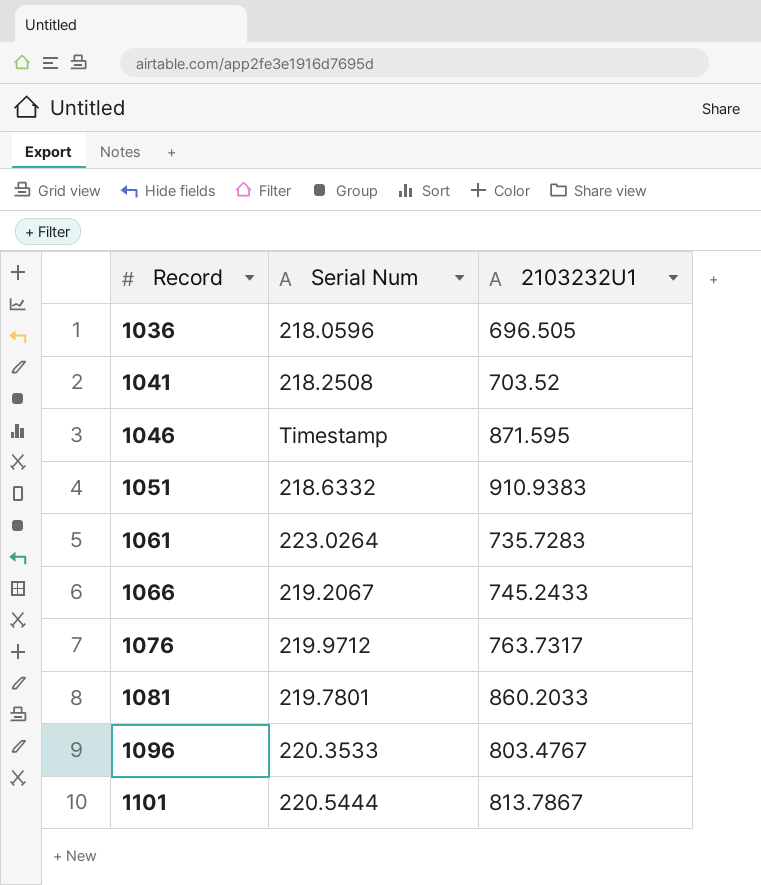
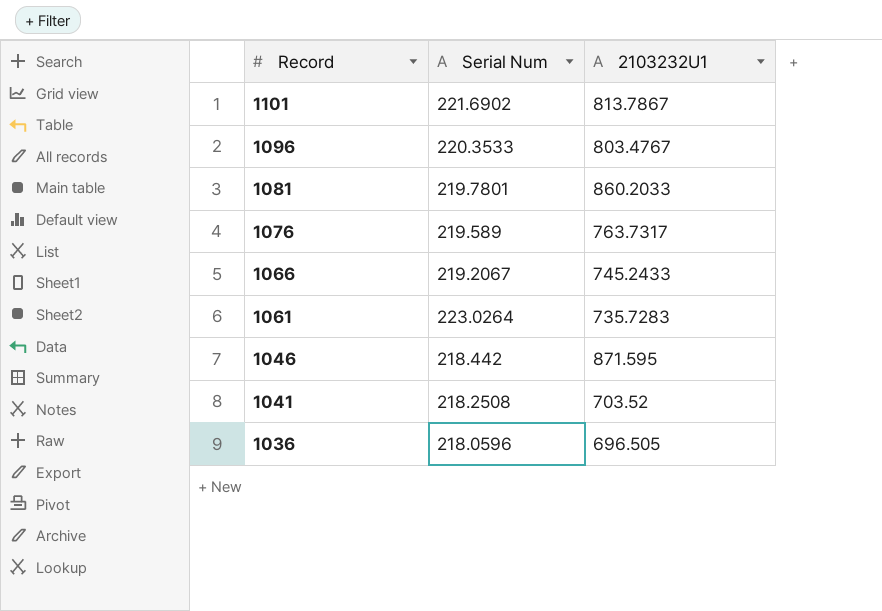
row order: Record ascending -> Record descending
row 1051: 218.6332 | 910.9383 -> none
1101 | Serial Num: 220.5444 -> 221.6902
1076 | Serial Num: 219.9712 -> 219.589
1046 | Serial Num: Timestamp -> 218.442

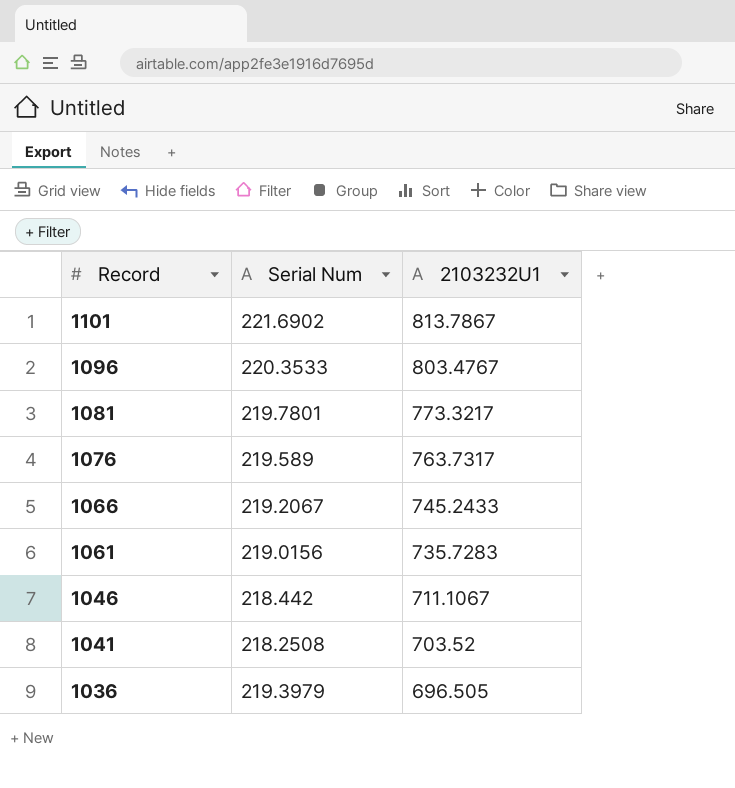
1081 | 2103232U1: 860.2033 -> 773.3217
1061 | Serial Num: 223.0264 -> 219.0156
1046 | 2103232U1: 871.595 -> 711.1067
1036 | Serial Num: 218.0596 -> 219.3979

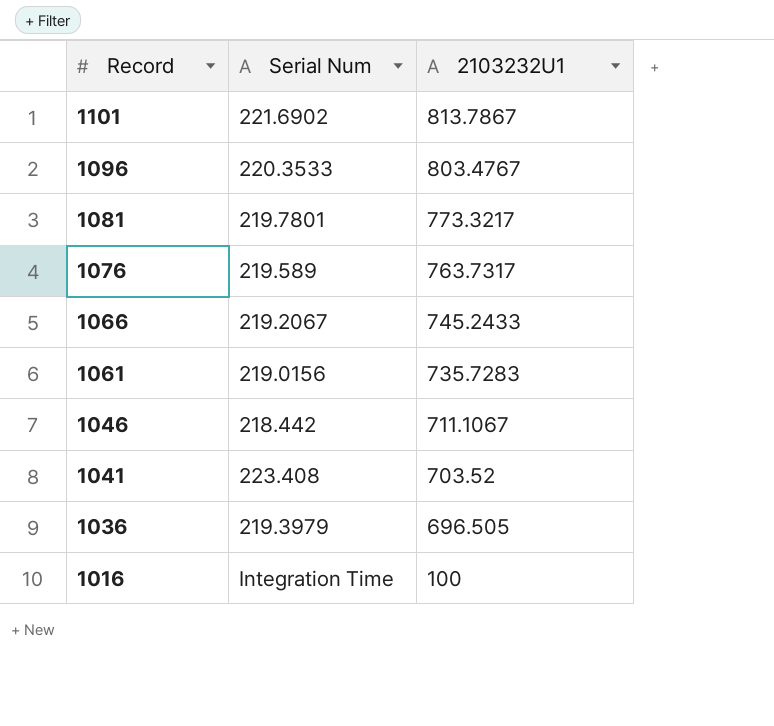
1041 | Serial Num: 218.2508 -> 223.408
row 1016: none -> Integration Time | 100

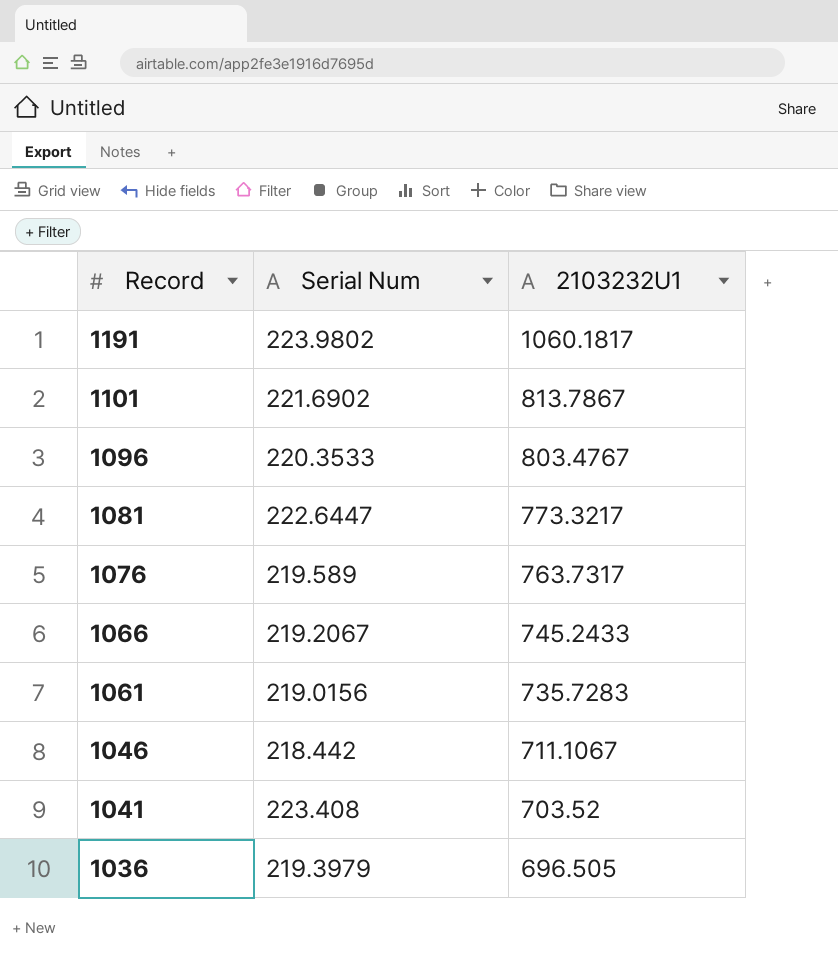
row 1016: Integration Time | 100 -> none
row 1191: none -> 223.9802 | 1060.1817
1081 | Serial Num: 219.7801 -> 222.6447

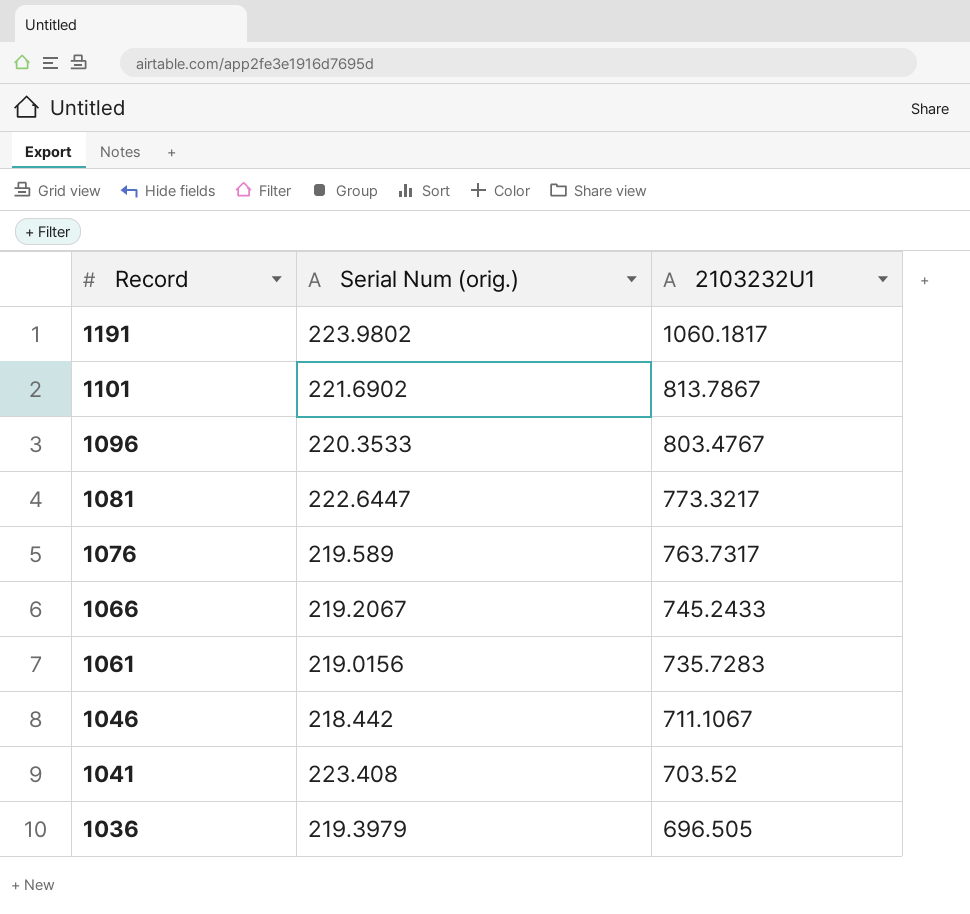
column name: Serial Num -> Serial Num (orig.)

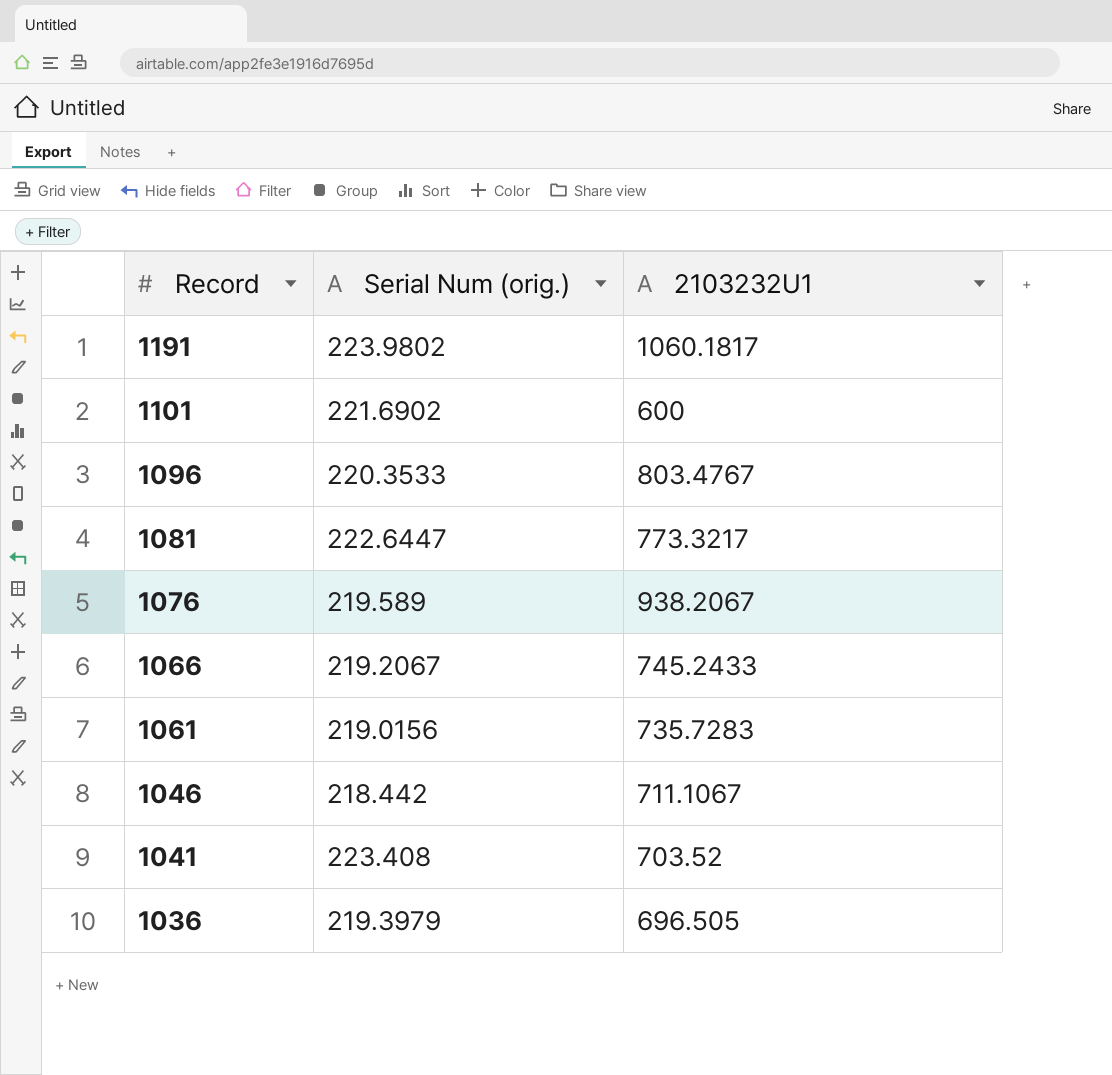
1101 | 2103232U1: 813.7867 -> 600
1076 | 2103232U1: 763.7317 -> 938.2067

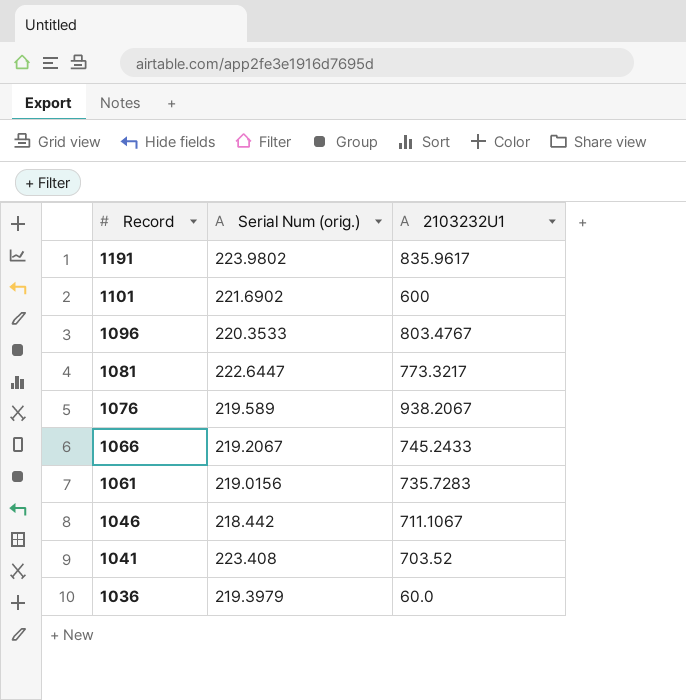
1191 | 2103232U1: 1060.1817 -> 835.9617
1036 | 2103232U1: 696.505 -> 60.0

